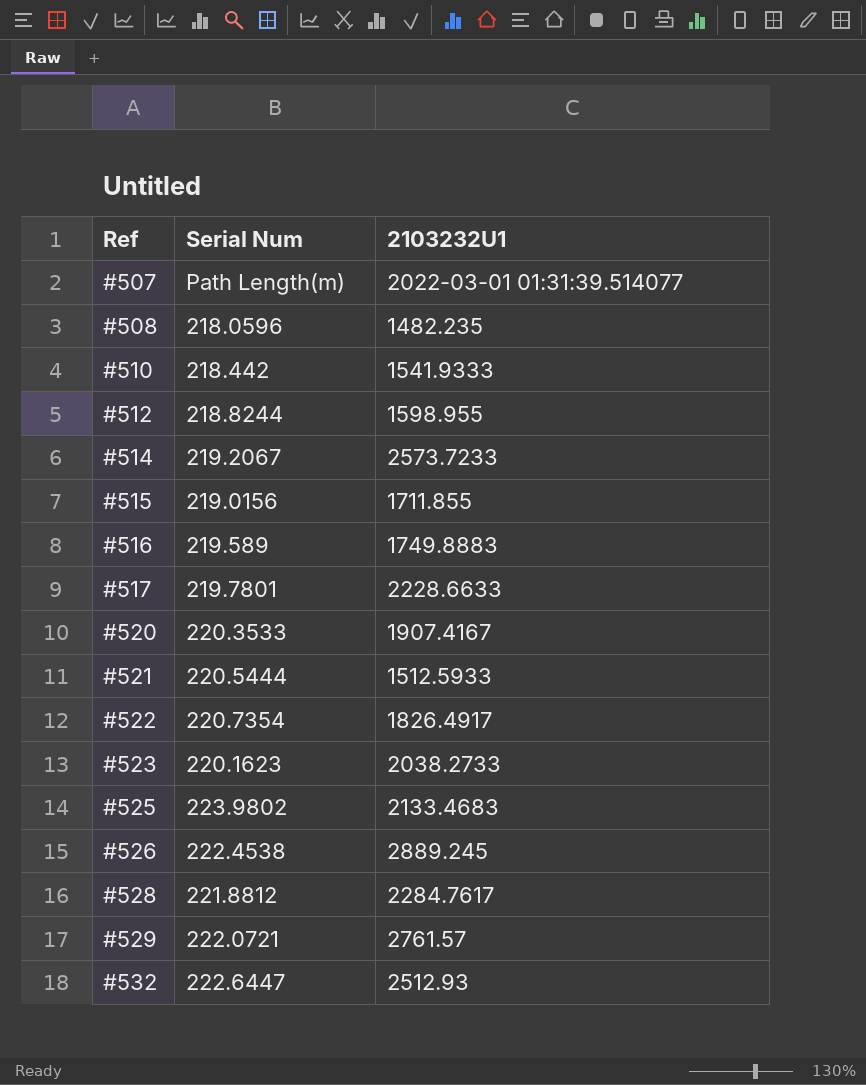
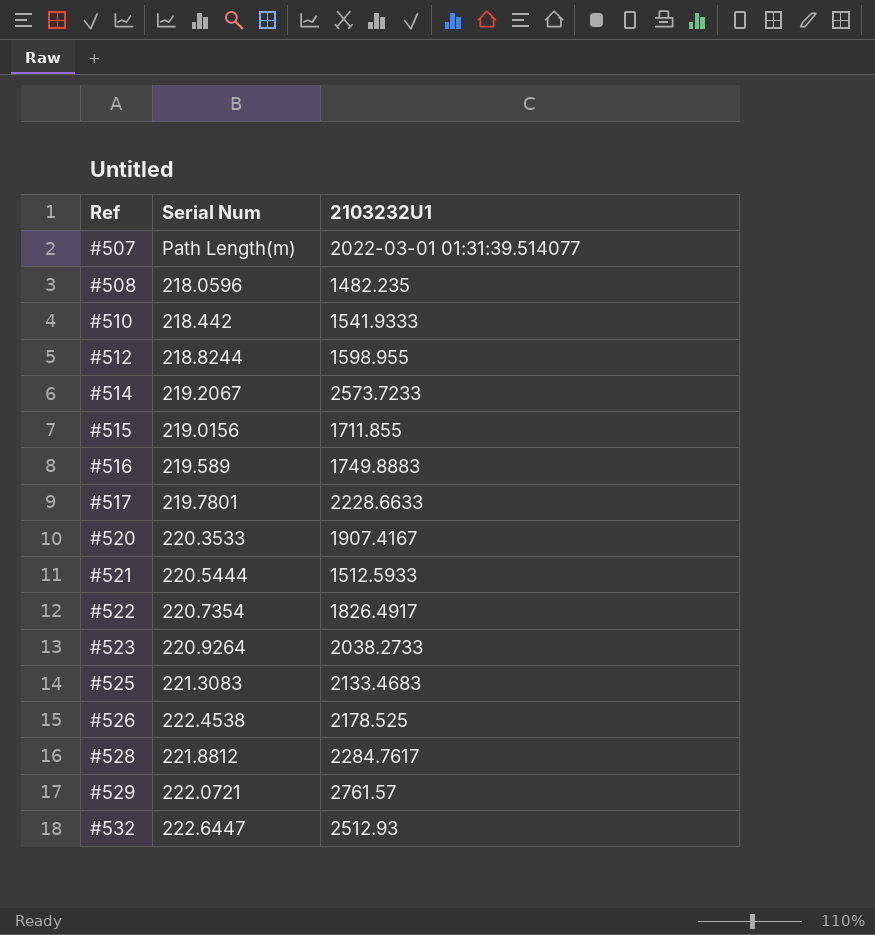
#523 | Serial Num: 220.1623 -> 220.9264
#525 | Serial Num: 223.9802 -> 221.3083
#526 | 2103232U1: 2889.245 -> 2178.525

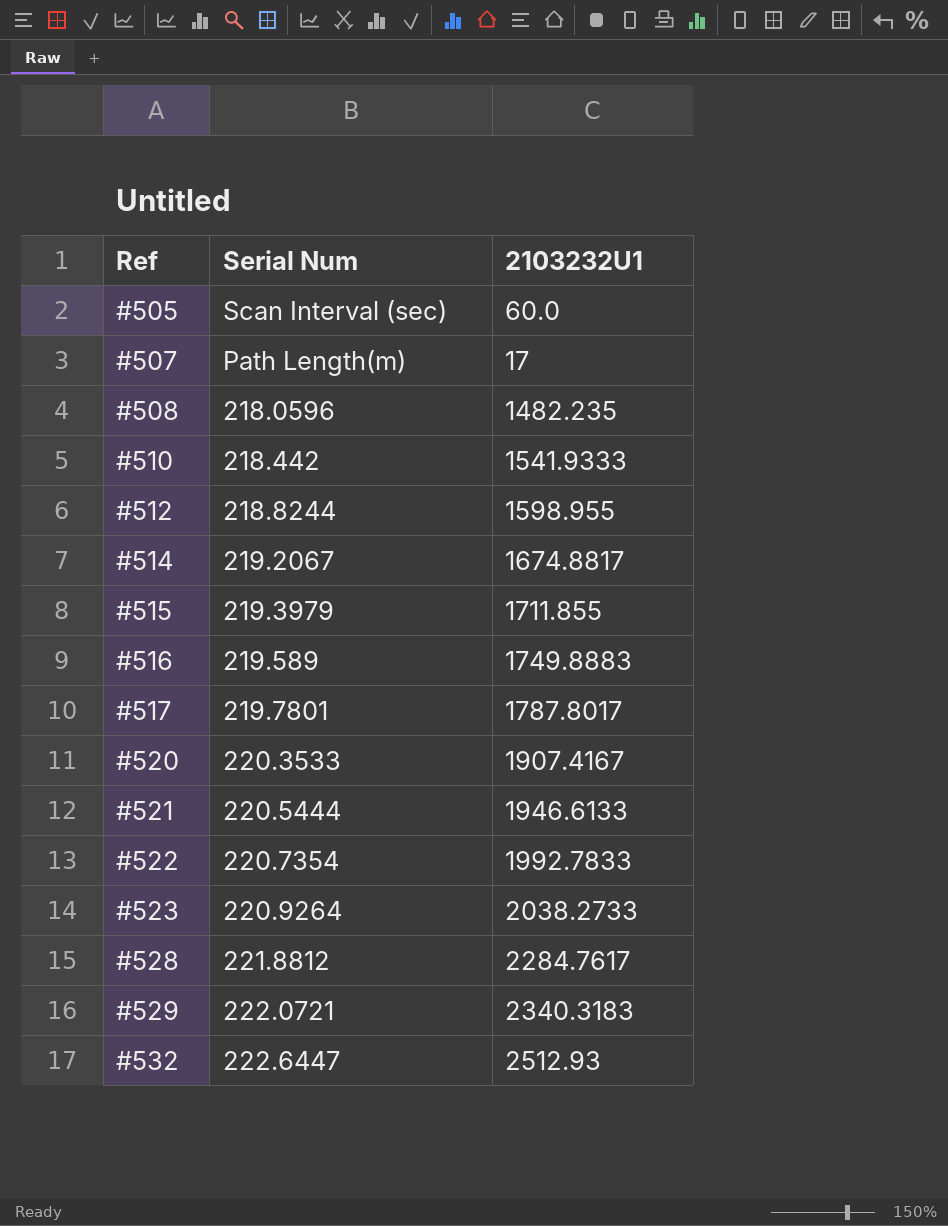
row #525: 221.3083 | 2133.4683 -> none
row #526: 222.4538 | 2178.525 -> none
row #505: none -> Scan Interval (sec) | 60.0
#507 | 2103232U1: 2022-03-01 01:31:39.514077 -> 17
#514 | 2103232U1: 2573.7233 -> 1674.8817
#515 | Serial Num: 219.0156 -> 219.3979
#517 | 2103232U1: 2228.6633 -> 1787.8017
#521 | 2103232U1: 1512.5933 -> 1946.6133
#522 | 2103232U1: 1826.4917 -> 1992.7833
#529 | 2103232U1: 2761.57 -> 2340.3183

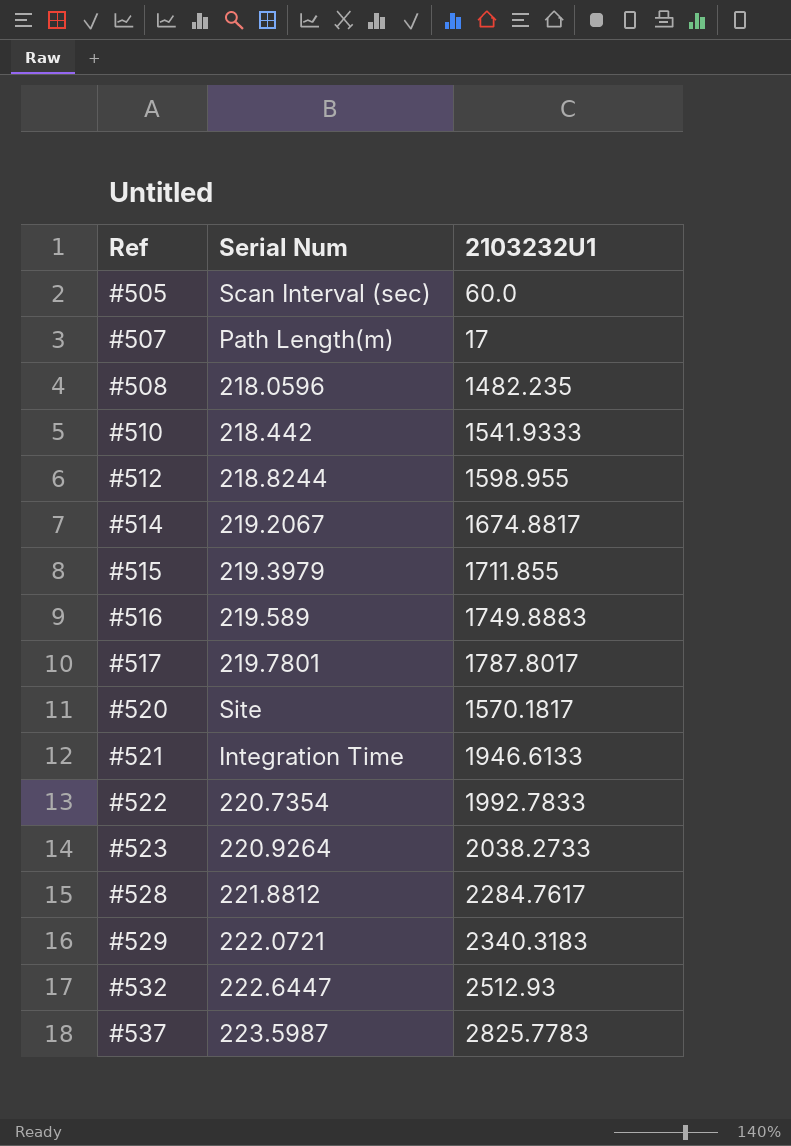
#520 | Serial Num: 220.3533 -> Site
#520 | 2103232U1: 1907.4167 -> 1570.1817
#521 | Serial Num: 220.5444 -> Integration Time
row #537: none -> 223.5987 | 2825.7783

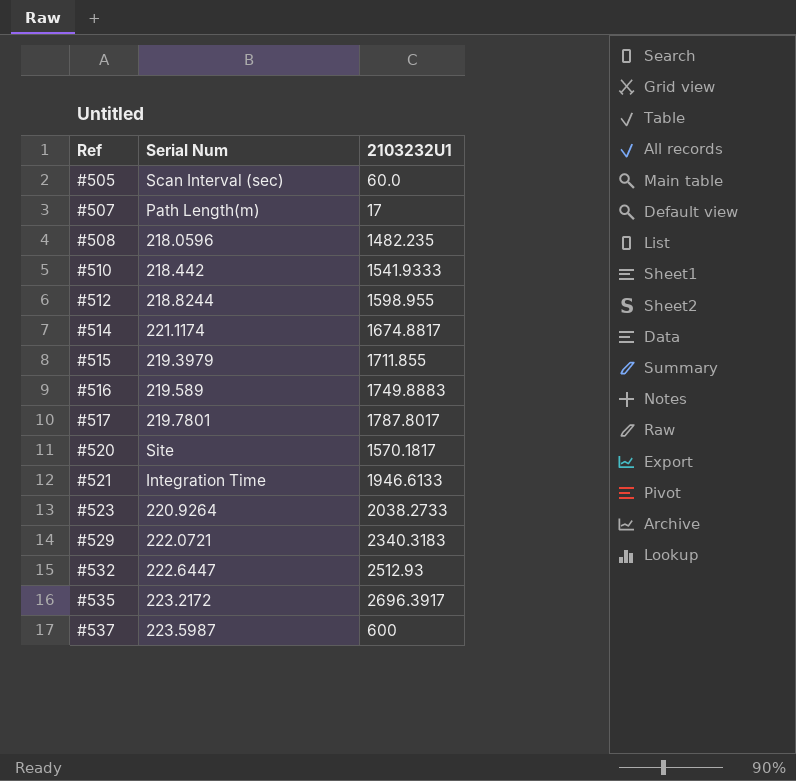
row #522: 220.7354 | 1992.7833 -> none
row #528: 221.8812 | 2284.7617 -> none
#514 | Serial Num: 219.2067 -> 221.1174
row #535: none -> 223.2172 | 2696.3917
#537 | 2103232U1: 2825.7783 -> 600

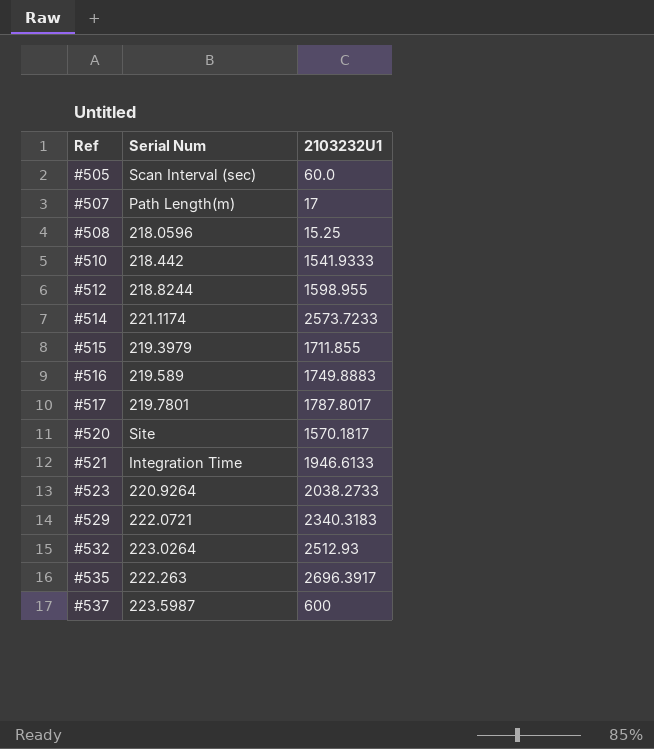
#508 | 2103232U1: 1482.235 -> 15.25
#514 | 2103232U1: 1674.8817 -> 2573.7233
#532 | Serial Num: 222.6447 -> 223.0264
#535 | Serial Num: 223.2172 -> 222.263

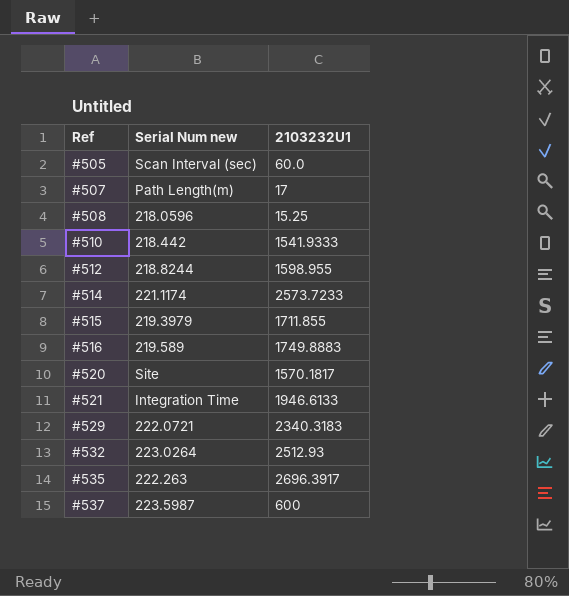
column name: Serial Num -> Serial Num new
row #517: 219.7801 | 1787.8017 -> none
row #523: 220.9264 | 2038.2733 -> none

